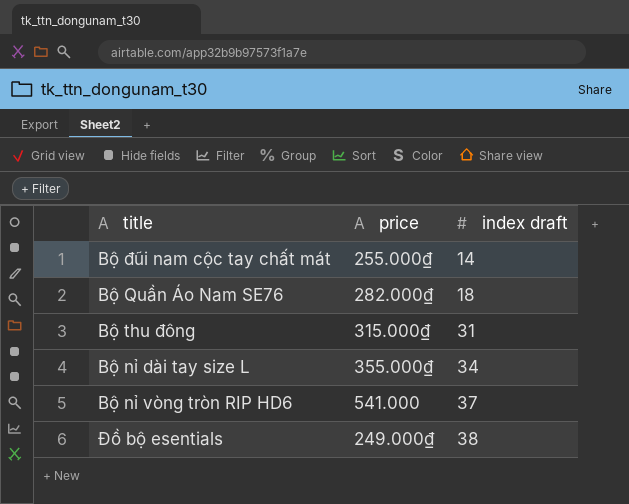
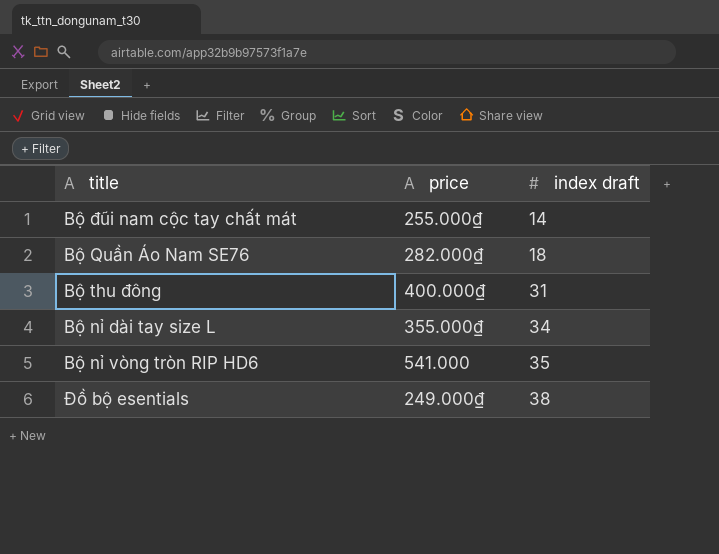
Bộ thu đông | price: 315.000₫ -> 400.000₫
Bộ nỉ vòng tròn RIP HD6 | index draft: 37 -> 35

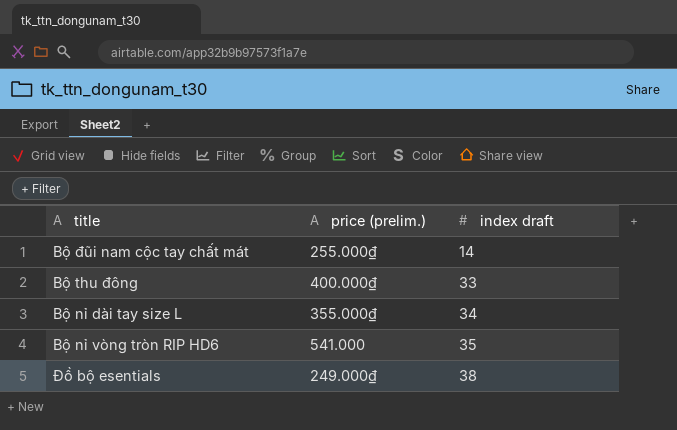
column name: price -> price (prelim.)
row Bộ Quần Áo Nam SE76: 282.000₫ | 18 -> none
Bộ thu đông | index draft: 31 -> 33

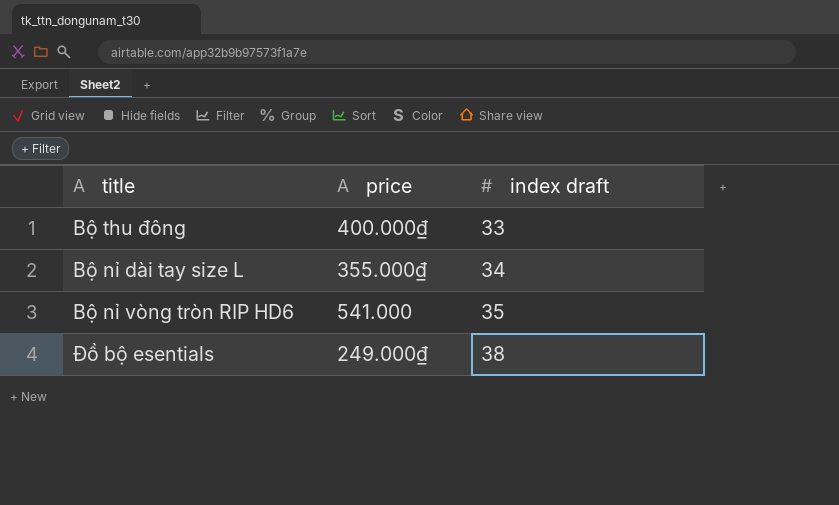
column name: price (prelim.) -> price
row Bộ đũi nam cộc tay chất mát: 255.000₫ | 14 -> none

